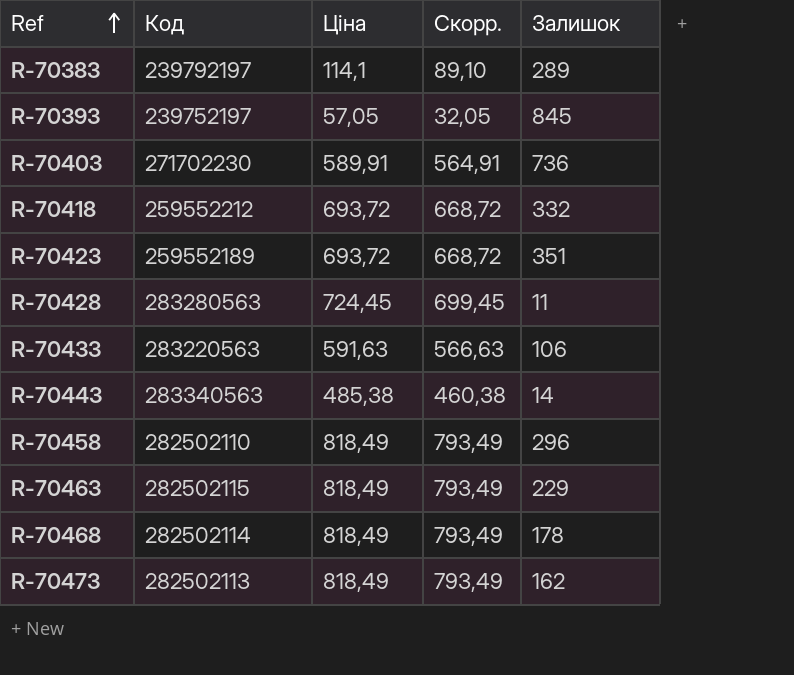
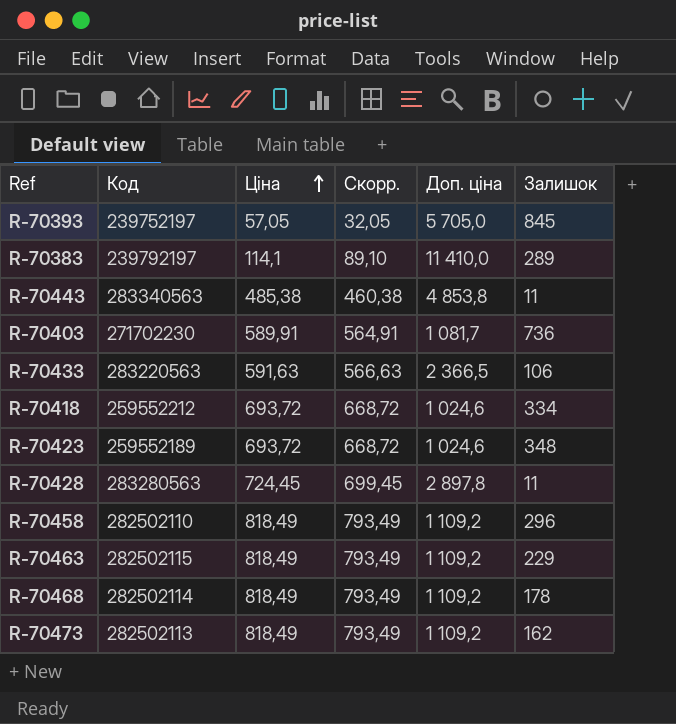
row order: Ref ascending -> Ціна ascending
column Доп. ціна | position: none -> 5
R-70443 | Залишок: 14 -> 11
R-70418 | Залишок: 332 -> 334
R-70423 | Залишок: 351 -> 348

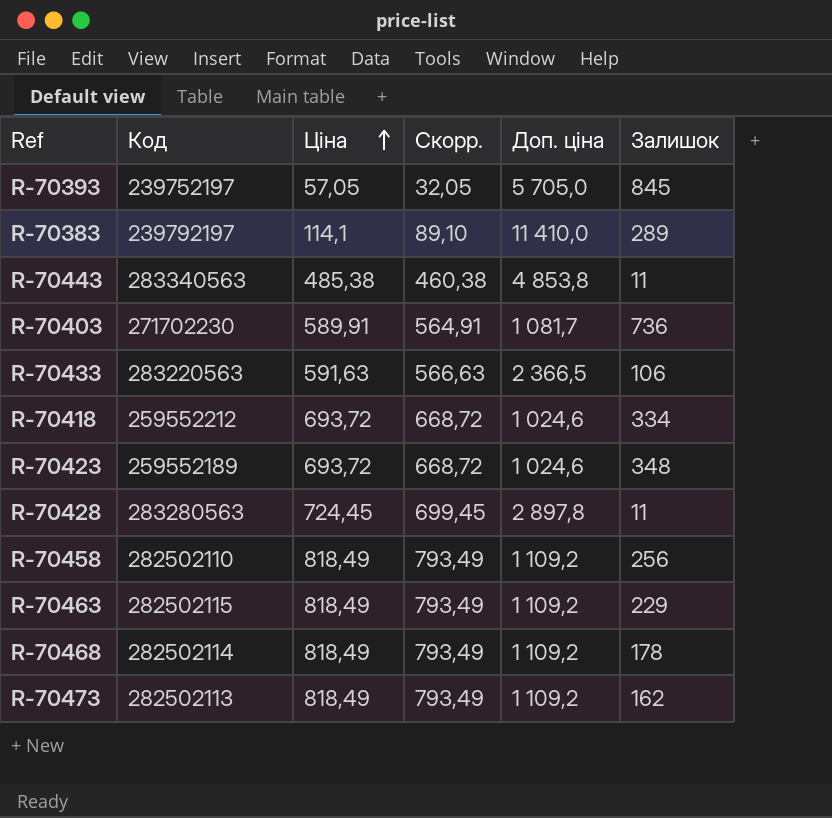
R-70458 | Залишок: 296 -> 256

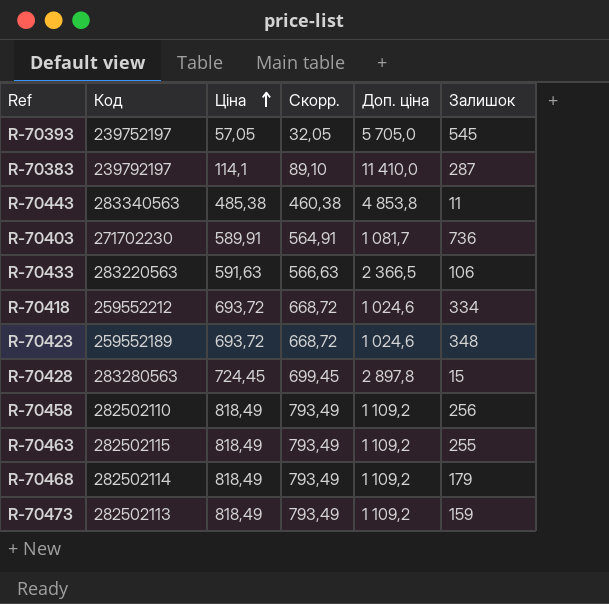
R-70393 | Залишок: 845 -> 545
R-70383 | Залишок: 289 -> 287
R-70428 | Залишок: 11 -> 15
R-70463 | Залишок: 229 -> 255
R-70468 | Залишок: 178 -> 179
R-70473 | Залишок: 162 -> 159

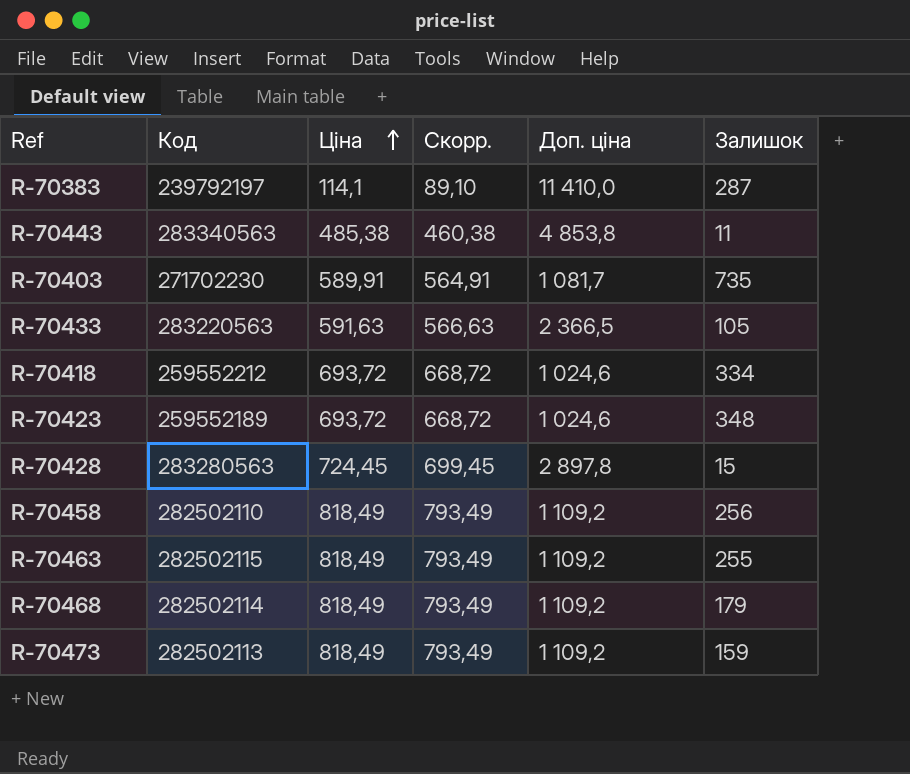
row R-70393: 239752197 | 57,05 | 32,05 | 5 705,0 | 545 -> none
R-70403 | Залишок: 736 -> 735
R-70433 | Залишок: 106 -> 105

